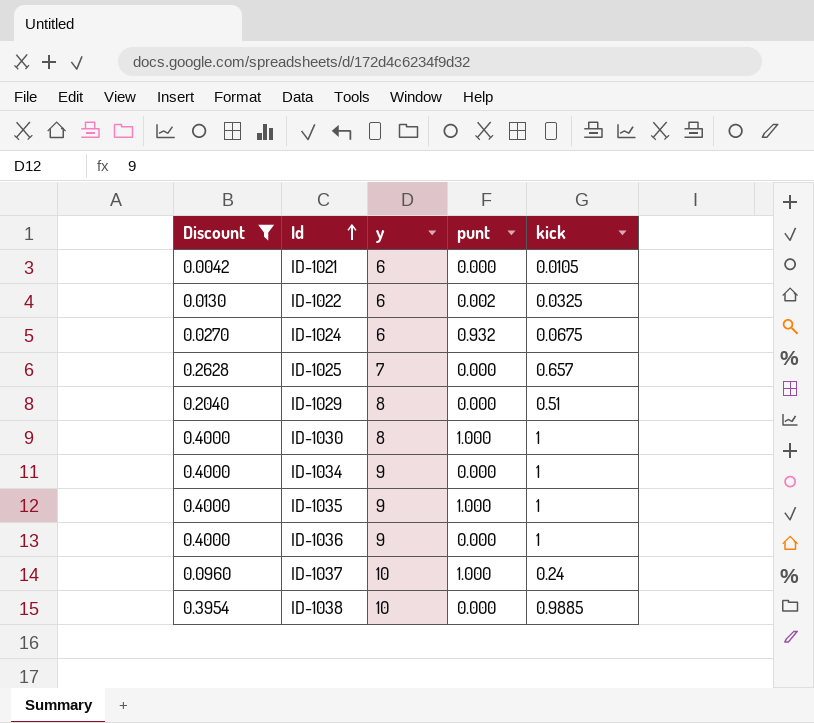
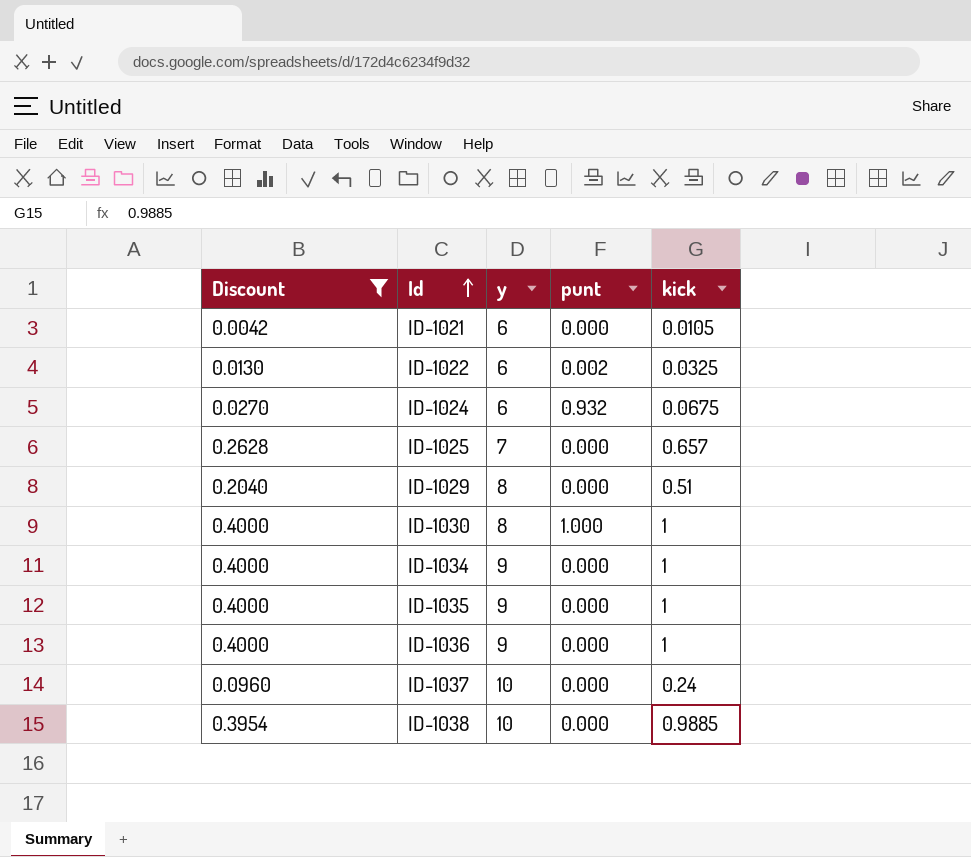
ID-1035 | punt: 1.000 -> 0.000
ID-1037 | punt: 1.000 -> 0.000

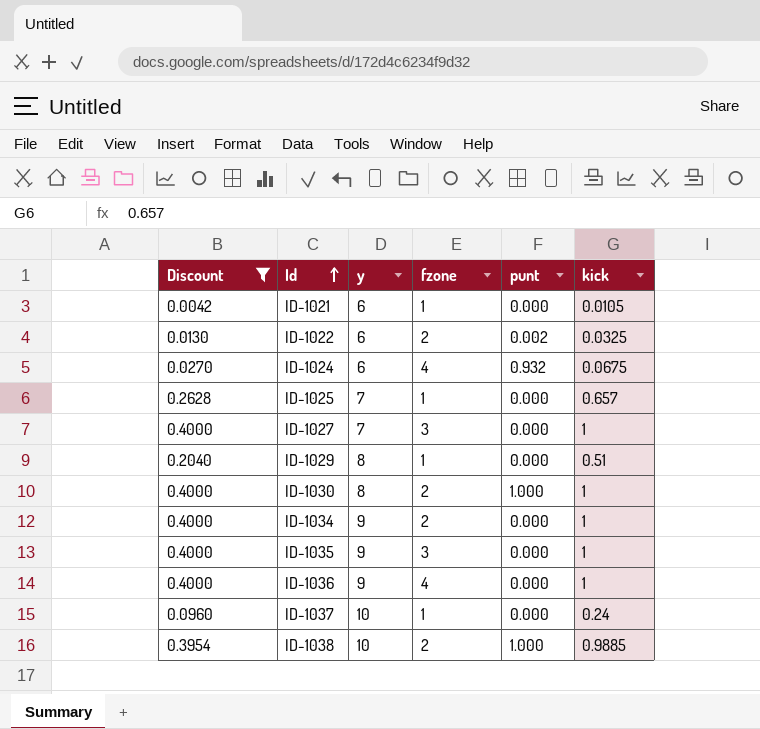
column fzone | position: none -> 4
row ID-1027: none -> 0.4000 | 7 | 3 | 0.000 | 1
ID-1038 | punt: 0.000 -> 1.000

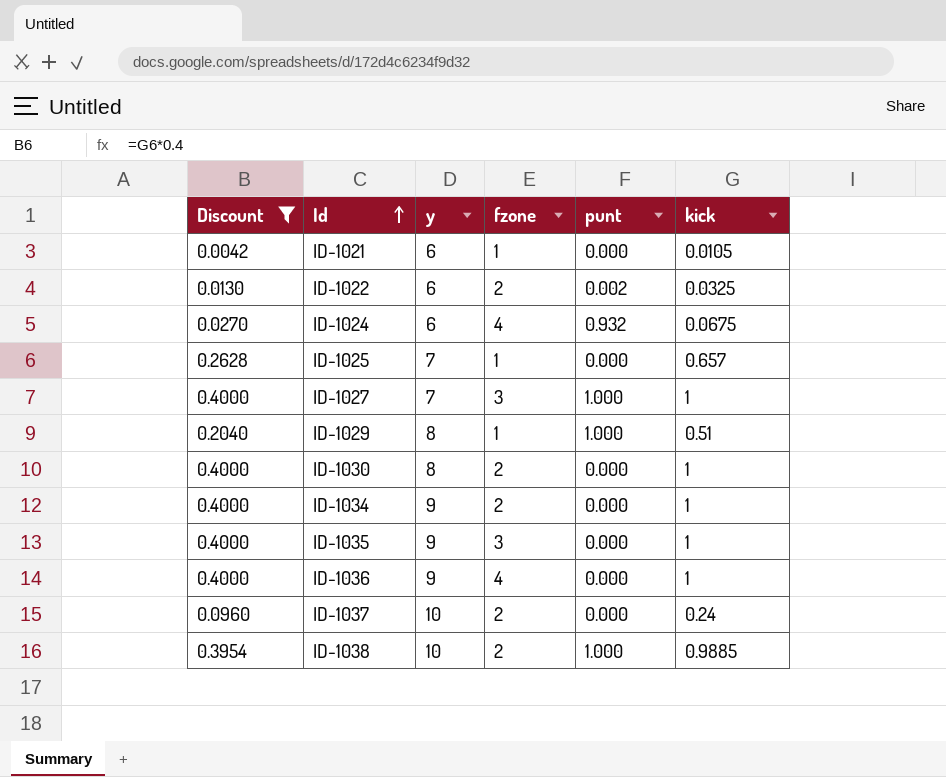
ID-1027 | punt: 0.000 -> 1.000
ID-1029 | punt: 0.000 -> 1.000
ID-1030 | punt: 1.000 -> 0.000
ID-1037 | fzone: 1 -> 2

